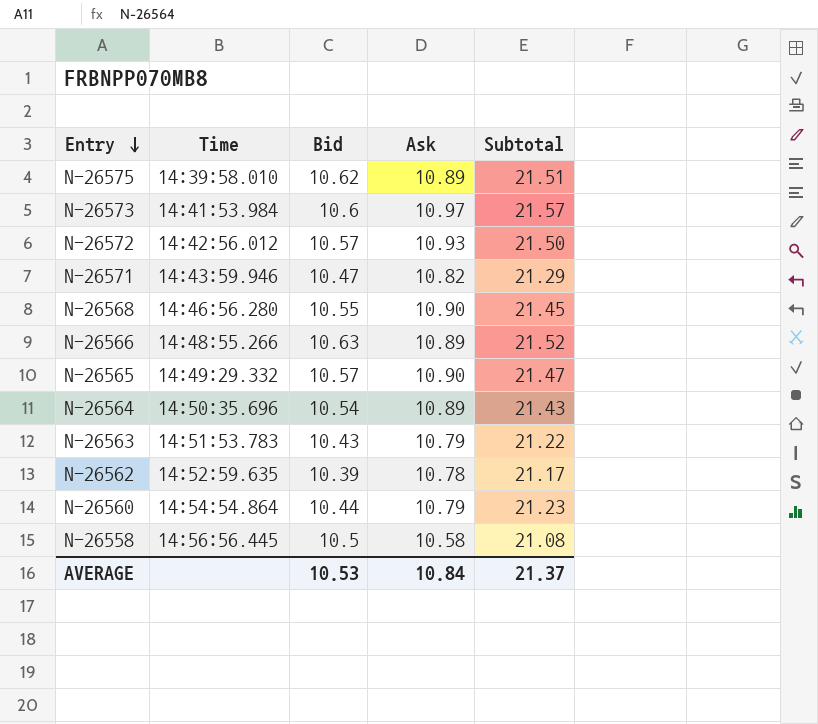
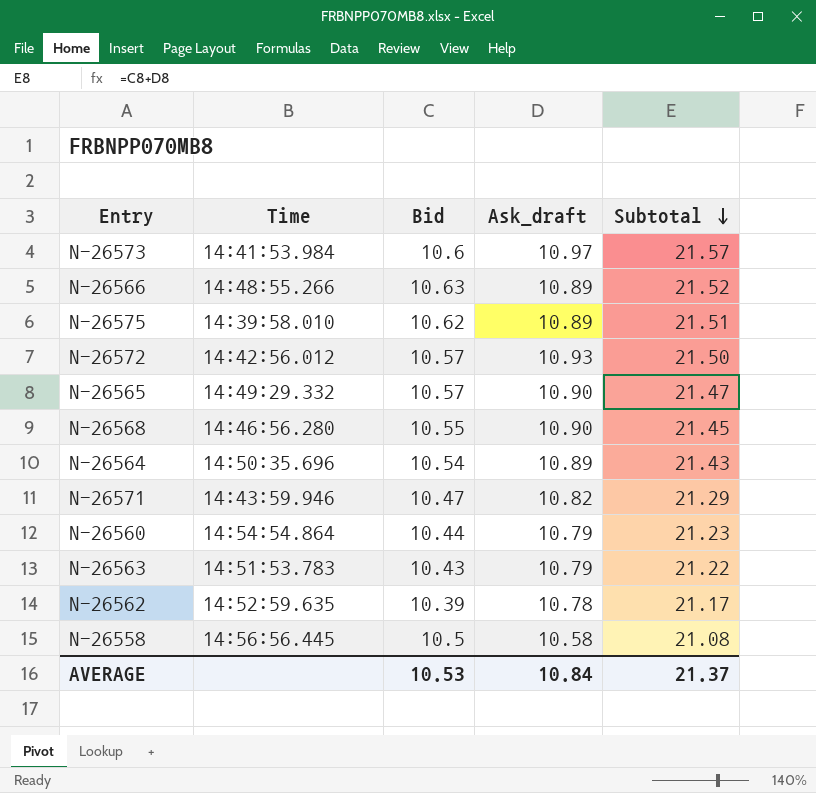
row order: Entry descending -> Subtotal descending
column name: Ask -> Ask_draft

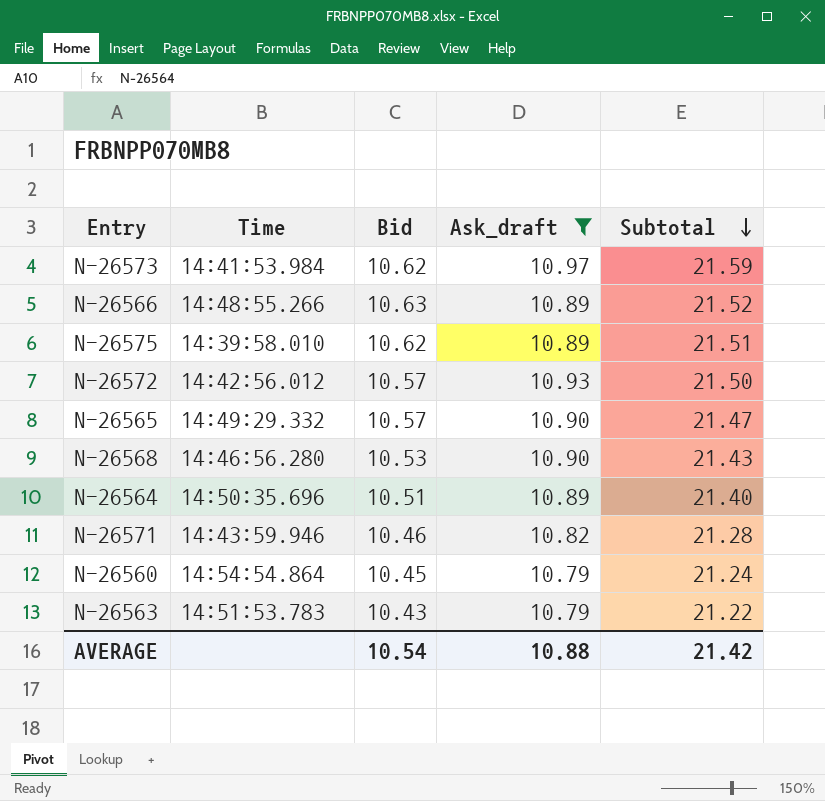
filter: none -> Ask_draft >= 10.79
N-26573 | Bid: 10.6 -> 10.62
N-26573 | Subtotal: 21.57 -> 21.59
N-26568 | Bid: 10.55 -> 10.53
N-26568 | Subtotal: 21.45 -> 21.43
N-26564 | Bid: 10.54 -> 10.51
N-26564 | Subtotal: 21.43 -> 21.40
N-26571 | Bid: 10.47 -> 10.46
N-26571 | Subtotal: 21.29 -> 21.28
N-26560 | Bid: 10.44 -> 10.45
N-26560 | Subtotal: 21.23 -> 21.24
AVERAGE | Bid: 10.53 -> 10.54
AVERAGE | Ask_draft: 10.84 -> 10.88
AVERAGE | Subtotal: 21.37 -> 21.42

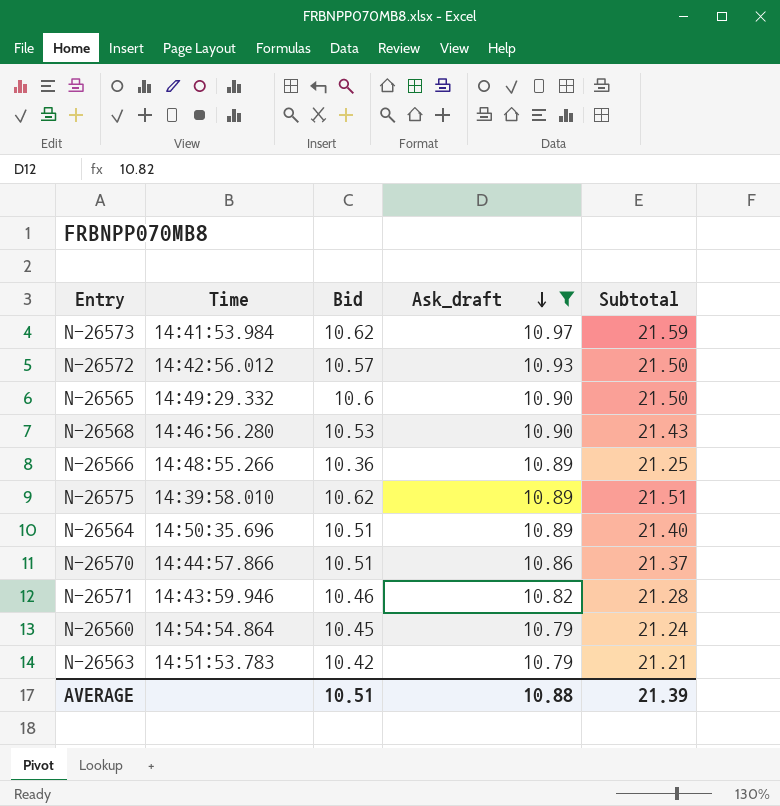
row order: Subtotal descending -> Ask_draft descending
N-26565 | Bid: 10.57 -> 10.6
N-26565 | Subtotal: 21.47 -> 21.50
N-26566 | Bid: 10.63 -> 10.36
N-26566 | Subtotal: 21.52 -> 21.25
row N-26570: none -> 14:44:57.866 | 10.51 | 10.86 | 21.37
N-26563 | Bid: 10.43 -> 10.42
N-26563 | Subtotal: 21.22 -> 21.21
AVERAGE | Bid: 10.54 -> 10.51
AVERAGE | Subtotal: 21.42 -> 21.39

